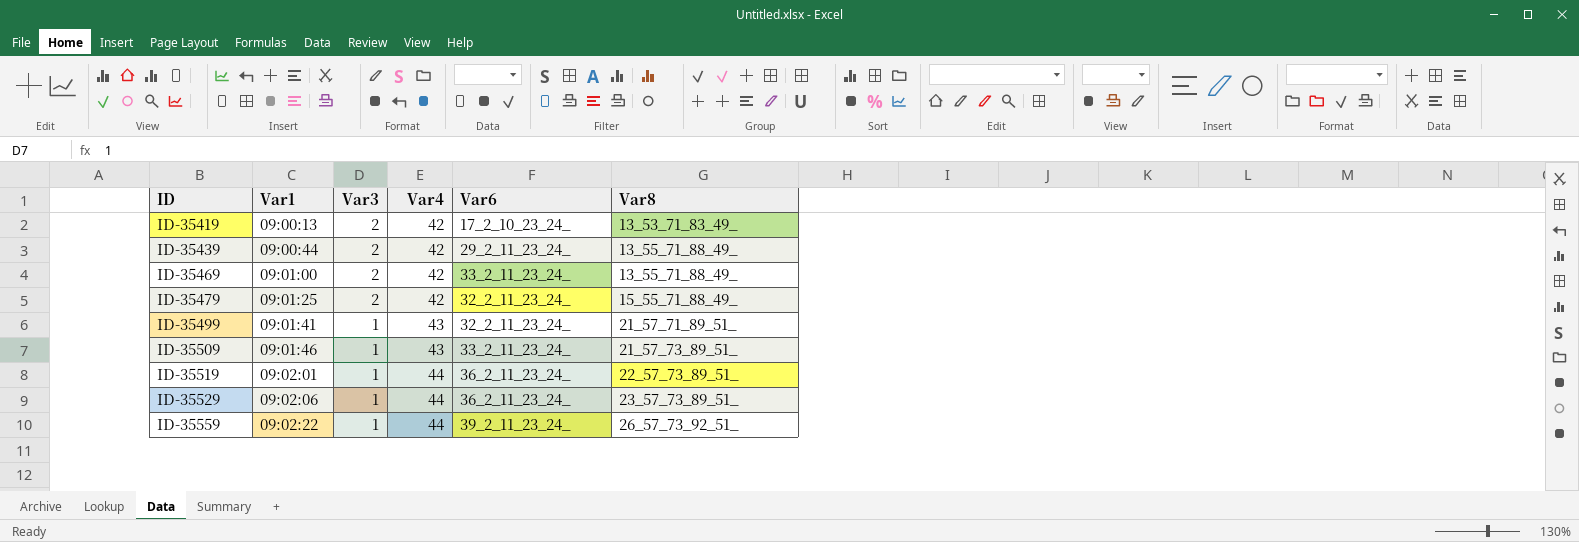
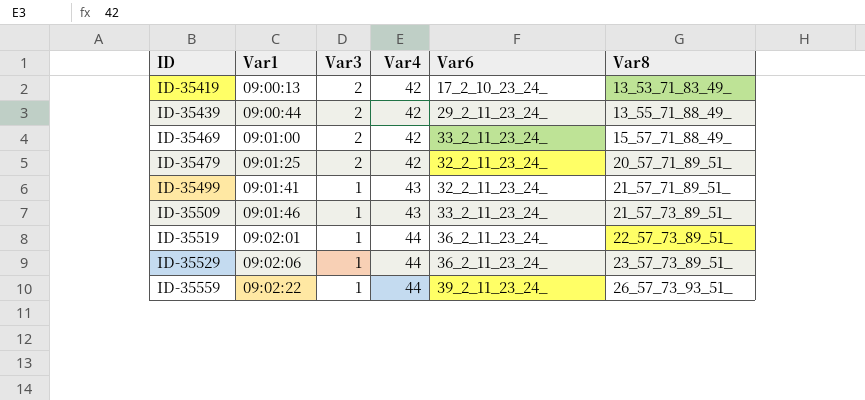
ID-35469 | Var8: 13_55_71_88_49_ -> 15_57_71_88_49_
ID-35479 | Var8: 15_55_71_88_49_ -> 20_57_71_89_51_
ID-35559 | Var8: 26_57_73_92_51_ -> 26_57_73_93_51_

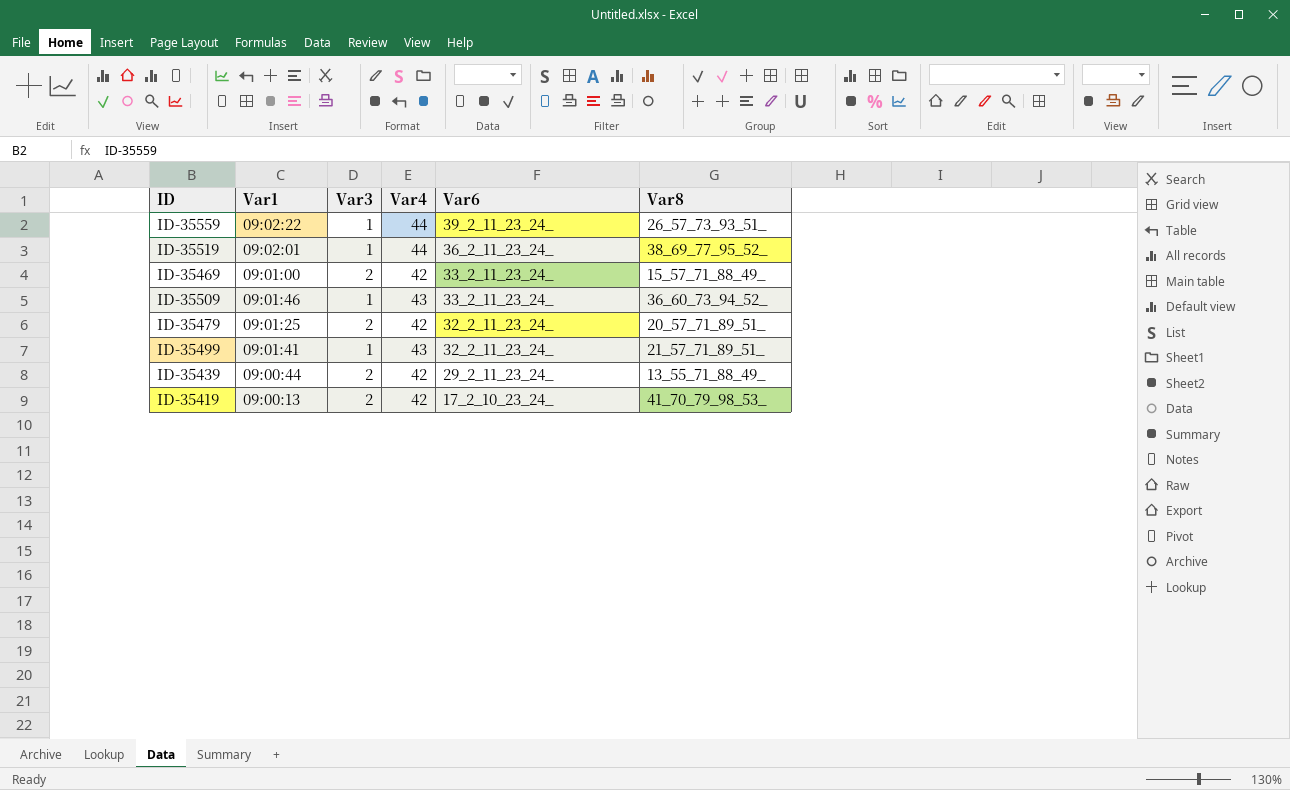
row order: ID ascending -> Var6 descending
row ID-35529: 09:02:06 | 1 | 44 | 36_2_11_23_24_ | 23_57_73_89_51_ -> none
ID-35519 | Var8: 22_57_73_89_51_ -> 38_69_77_95_52_
ID-35509 | Var8: 21_57_73_89_51_ -> 36_60_73_94_52_
ID-35419 | Var8: 13_53_71_83_49_ -> 41_70_79_98_53_

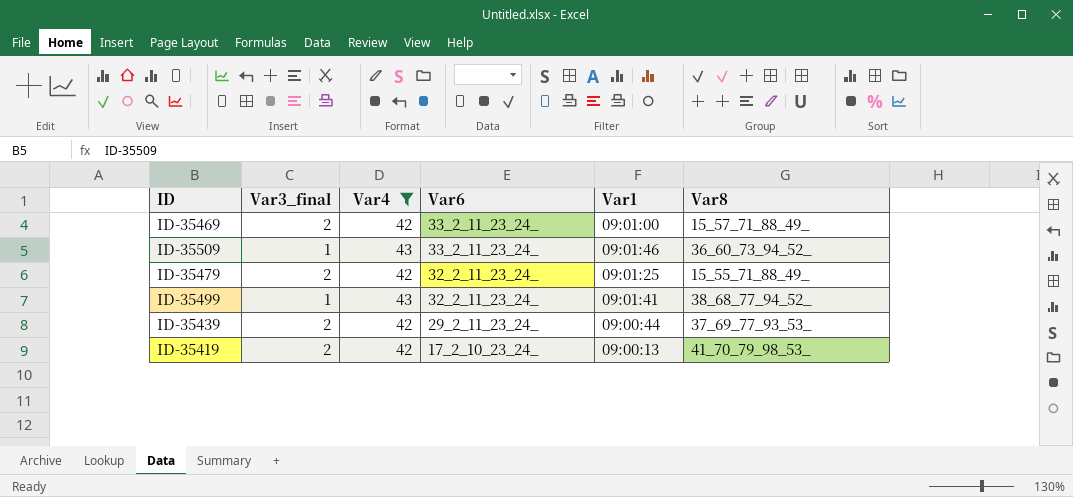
filter: none -> Var4 != 44
column name: Var3 -> Var3_final
column Var1 | position: 2 -> 5
ID-35479 | Var8: 20_57_71_89_51_ -> 15_55_71_88_49_
ID-35499 | Var8: 21_57_71_89_51_ -> 38_68_77_94_52_
ID-35439 | Var8: 13_55_71_88_49_ -> 37_69_77_93_53_

